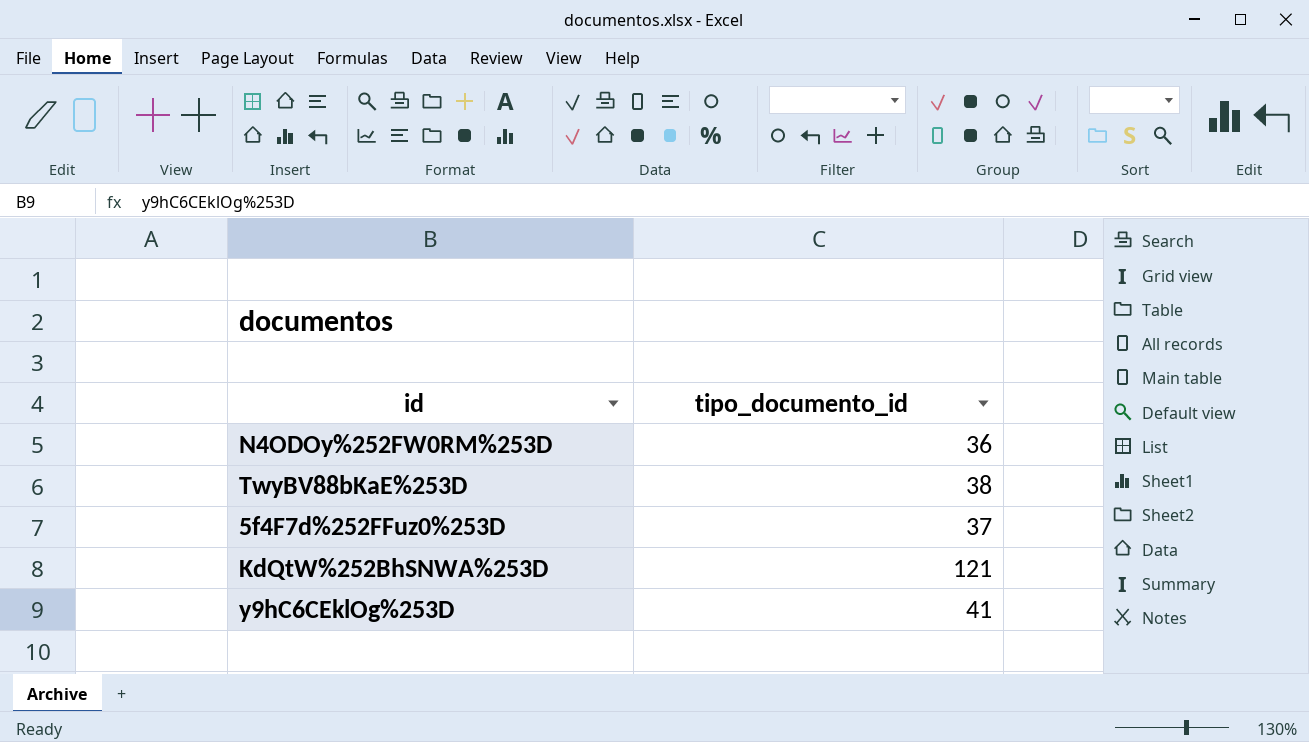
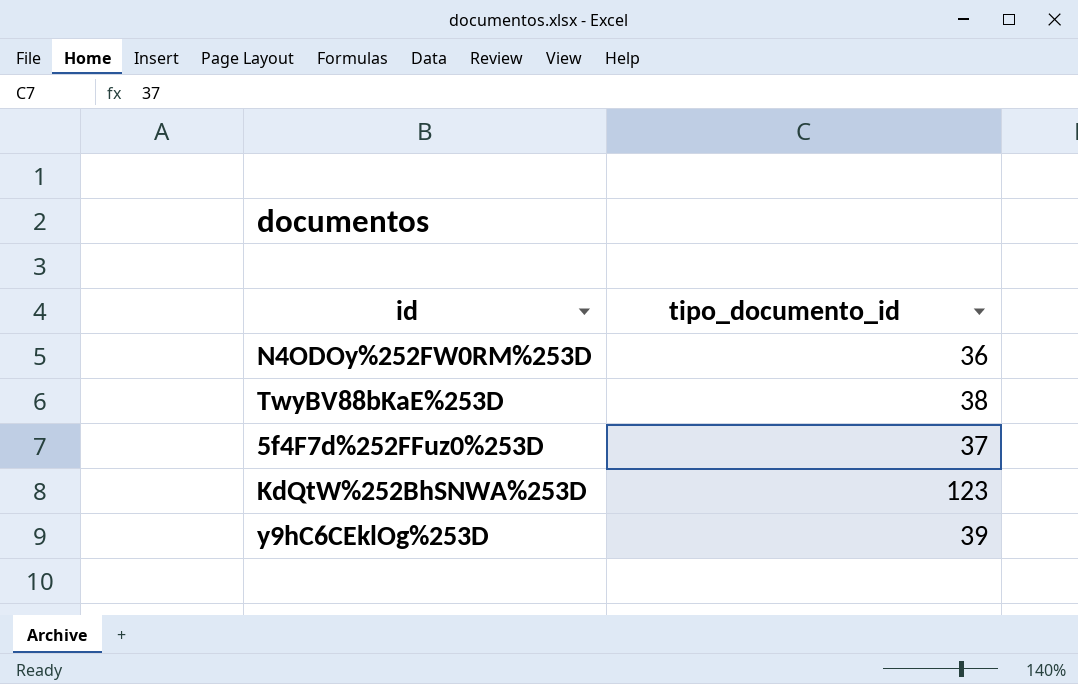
KdQtW%252BhSNWA%253D | tipo_documento_id: 121 -> 123
y9hC6CEklOg%253D | tipo_documento_id: 41 -> 39

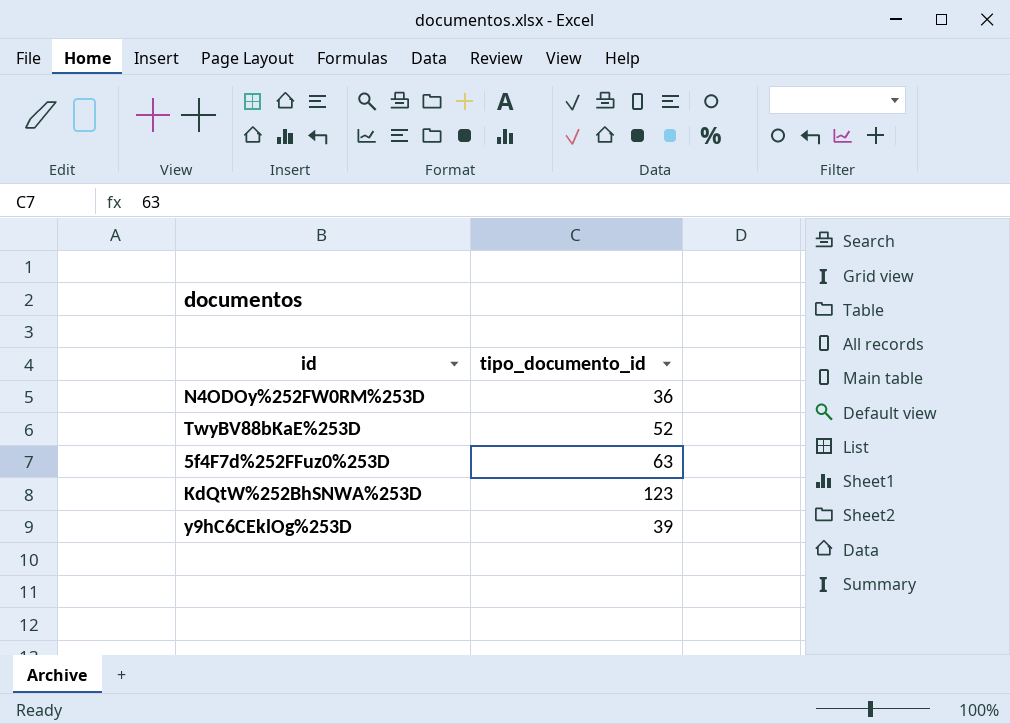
TwyBV88bKaE%253D | tipo_documento_id: 38 -> 52
5f4F7d%252FFuz0%253D | tipo_documento_id: 37 -> 63

